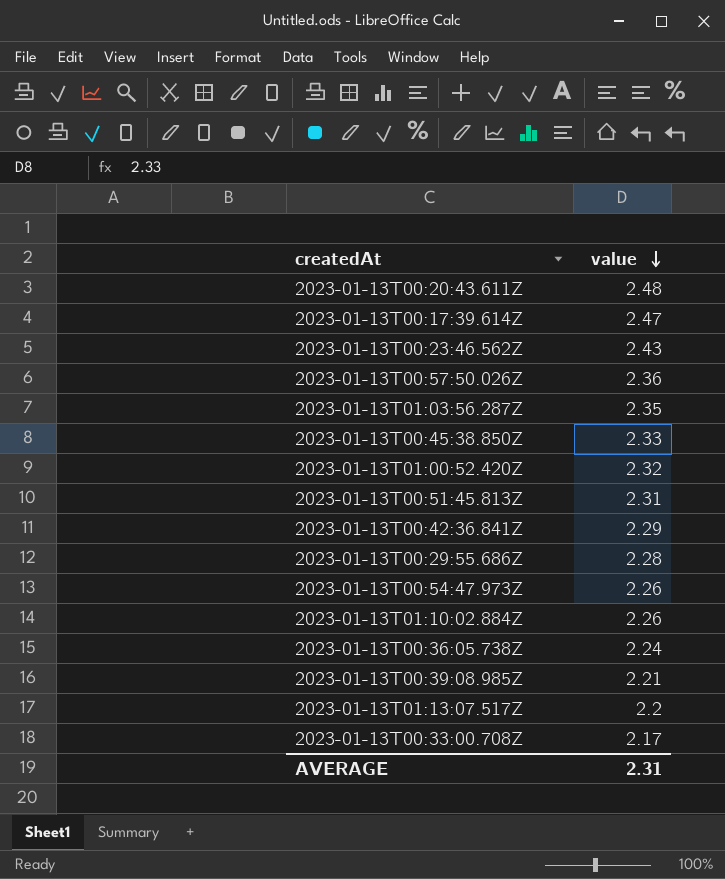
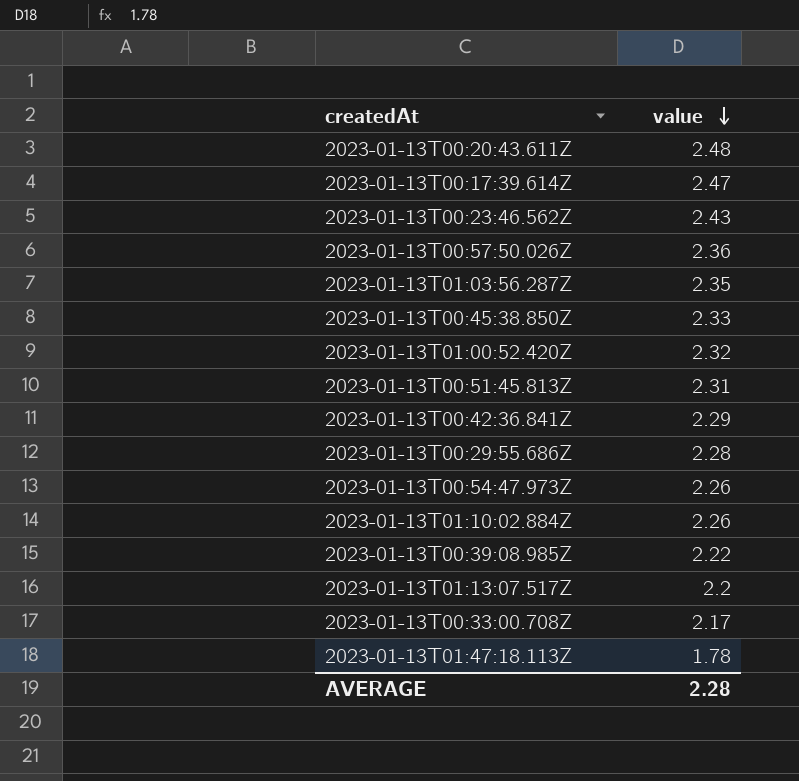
row 2023-01-13T00:36:05.738Z: 2.24 -> none
2023-01-13T00:39:08.985Z | value: 2.21 -> 2.22
row 2023-01-13T01:47:18.113Z: none -> 1.78
AVERAGE | value: 2.31 -> 2.28

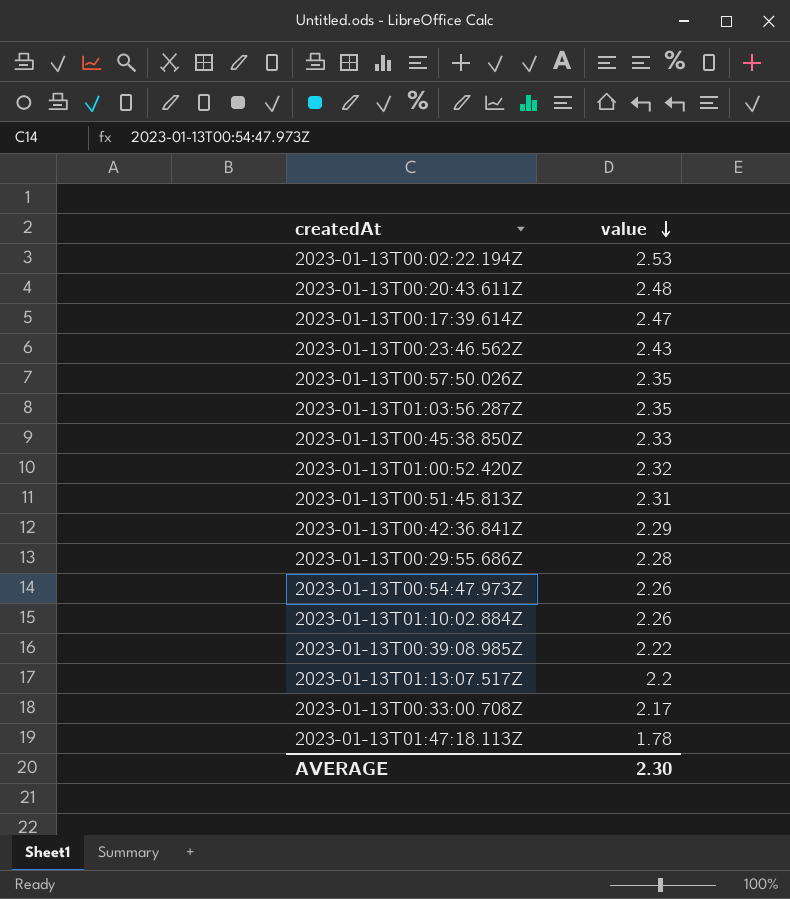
row 2023-01-13T00:02:22.194Z: none -> 2.53
2023-01-13T00:57:50.026Z | value: 2.36 -> 2.35
AVERAGE | value: 2.28 -> 2.30

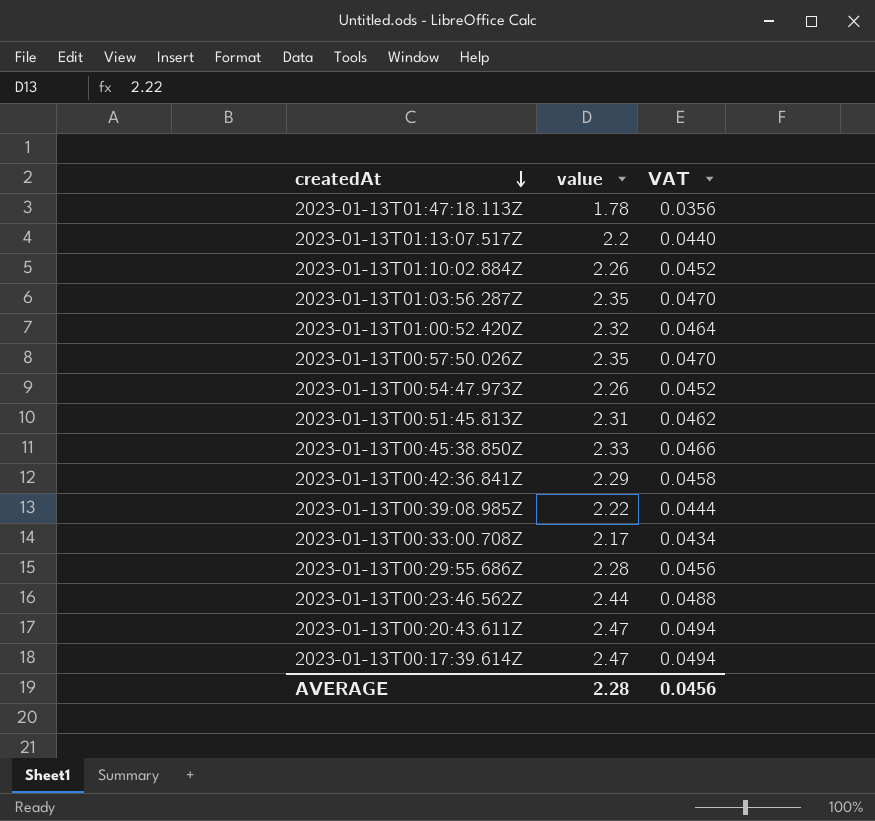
row order: value descending -> createdAt descending
column VAT | formula: none -> [value] * 0.02
row 2023-01-13T00:02:22.194Z: 2.53 -> none
2023-01-13T00:23:46.562Z | value: 2.43 -> 2.44
2023-01-13T00:20:43.611Z | value: 2.48 -> 2.47
AVERAGE | value: 2.30 -> 2.28

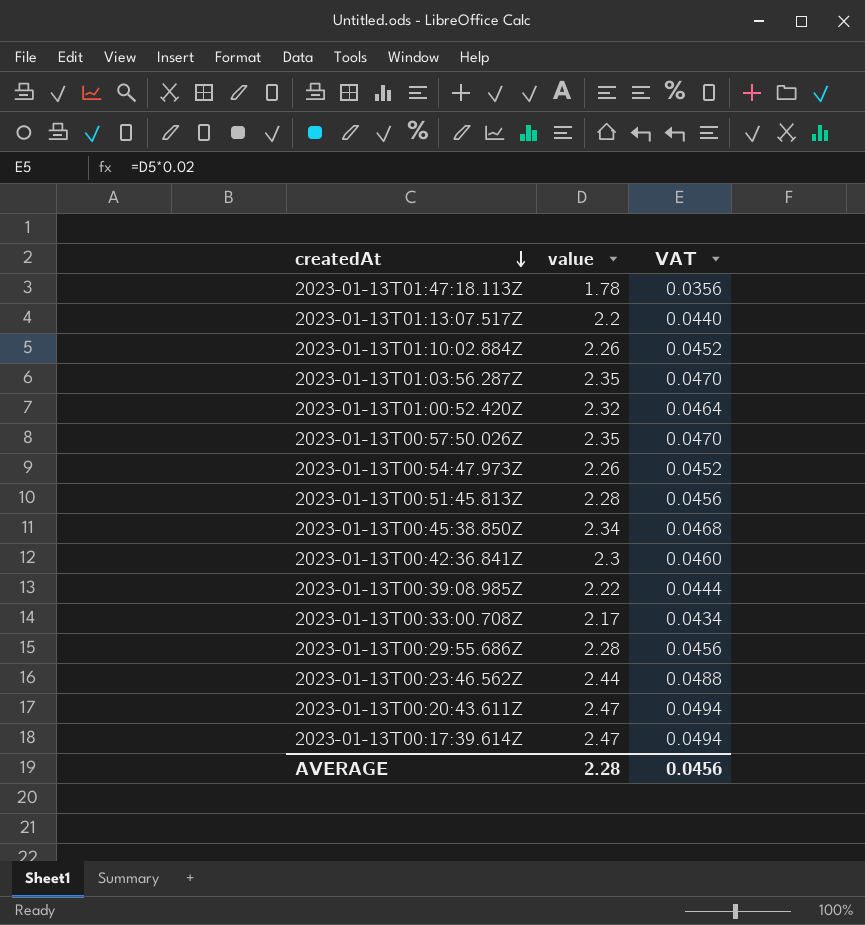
2023-01-13T00:51:45.813Z | value: 2.31 -> 2.28
2023-01-13T00:51:45.813Z | VAT: 0.0462 -> 0.0456
2023-01-13T00:45:38.850Z | value: 2.33 -> 2.34
2023-01-13T00:45:38.850Z | VAT: 0.0466 -> 0.0468
2023-01-13T00:42:36.841Z | value: 2.29 -> 2.3
2023-01-13T00:42:36.841Z | VAT: 0.0458 -> 0.0460

